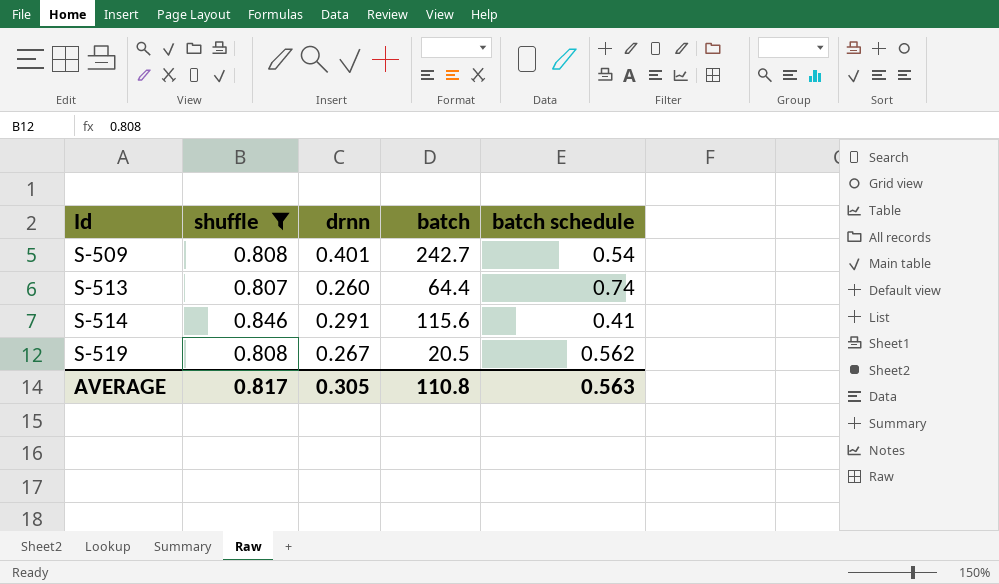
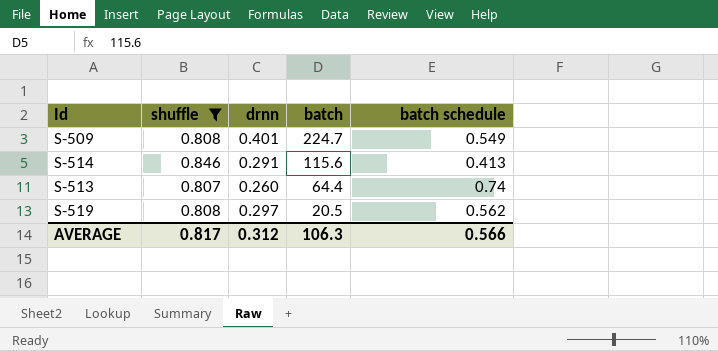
row order: Id ascending -> batch descending
S-509 | batch: 242.7 -> 224.7
S-509 | batch schedule: 0.54 -> 0.549
S-514 | batch schedule: 0.41 -> 0.413
S-519 | drnn: 0.267 -> 0.297
AVERAGE | drnn: 0.305 -> 0.312
AVERAGE | batch: 110.8 -> 106.3
AVERAGE | batch schedule: 0.563 -> 0.566

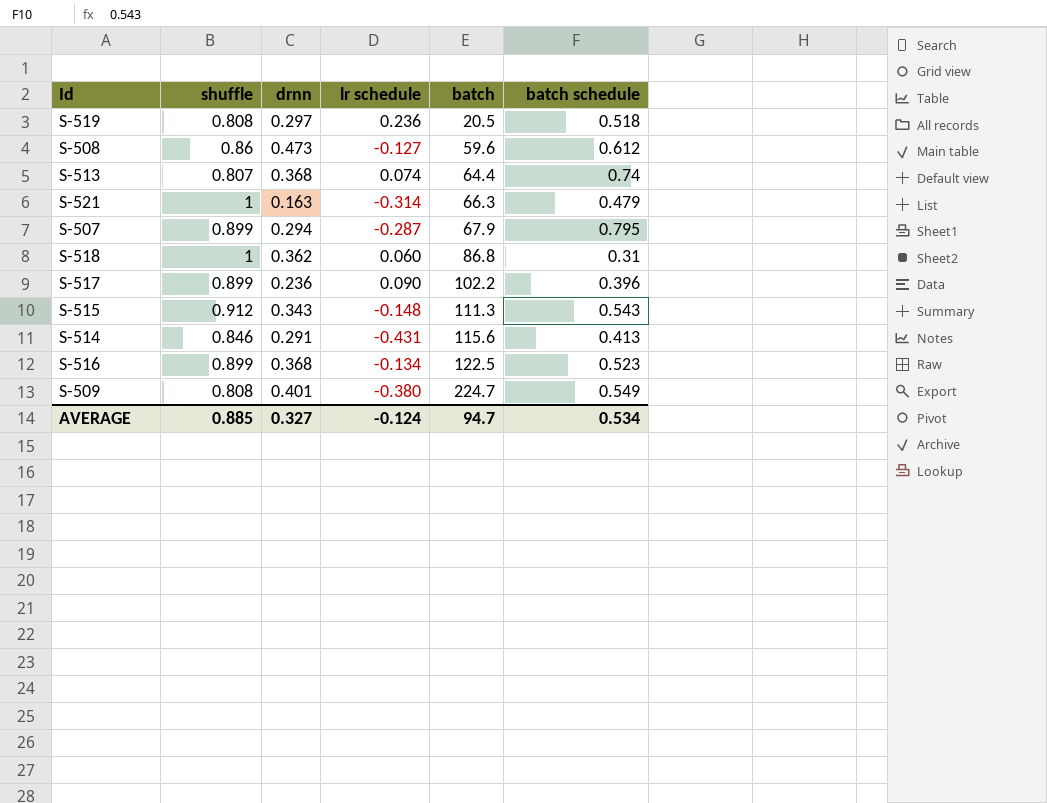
filter: shuffle <= 0.846 -> none
row order: batch descending -> batch ascending
column lr schedule | position: none -> 4
S-519 | batch schedule: 0.562 -> 0.518
S-513 | drnn: 0.260 -> 0.368
AVERAGE | shuffle: 0.817 -> 0.885
AVERAGE | drnn: 0.312 -> 0.327
AVERAGE | batch: 106.3 -> 94.7
AVERAGE | batch schedule: 0.566 -> 0.534

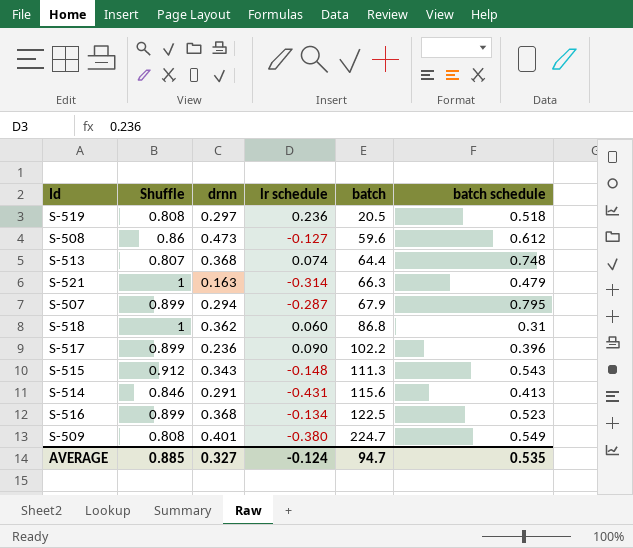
column name: shuffle -> Shuffle
S-513 | batch schedule: 0.74 -> 0.748
AVERAGE | batch schedule: 0.534 -> 0.535

